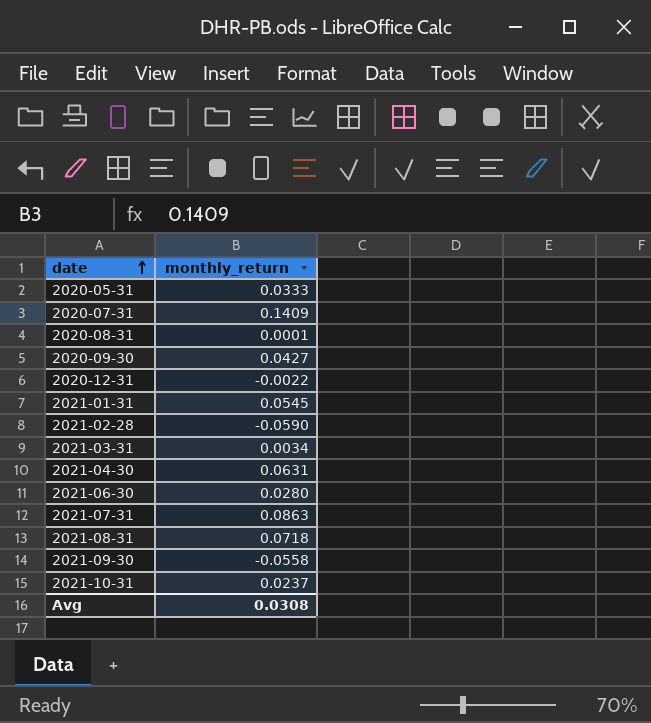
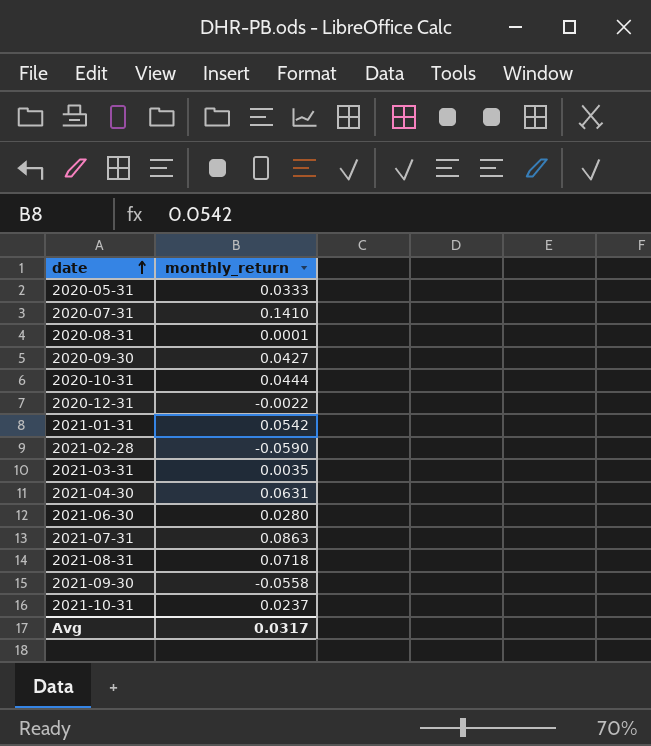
2020-07-31 | monthly_return: 0.1409 -> 0.1410
row 2020-10-31: none -> 0.0444
2021-01-31 | monthly_return: 0.0545 -> 0.0542
2021-03-31 | monthly_return: 0.0034 -> 0.0035
Avg | monthly_return: 0.0308 -> 0.0317

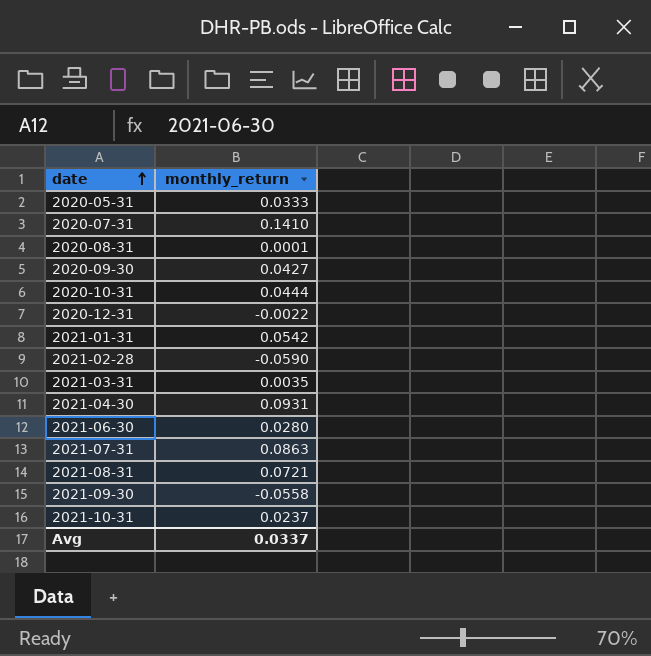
2021-04-30 | monthly_return: 0.0631 -> 0.0931
2021-08-31 | monthly_return: 0.0718 -> 0.0721
Avg | monthly_return: 0.0317 -> 0.0337

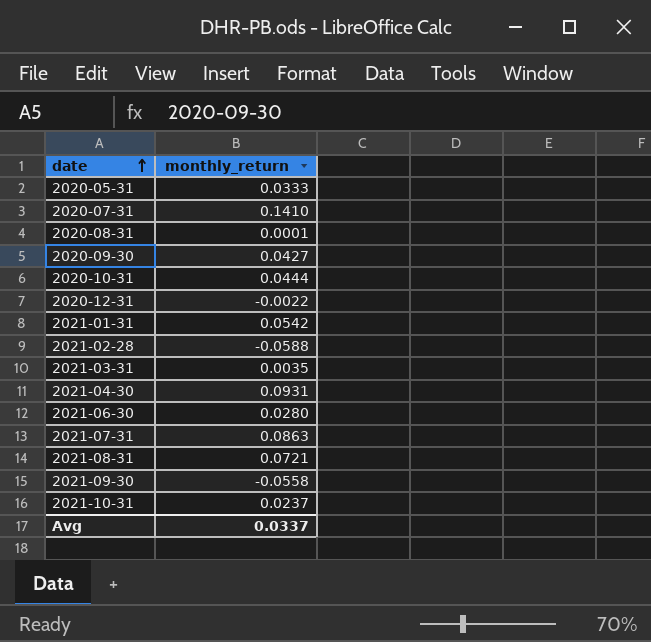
2021-02-28 | monthly_return: -0.0590 -> -0.0588

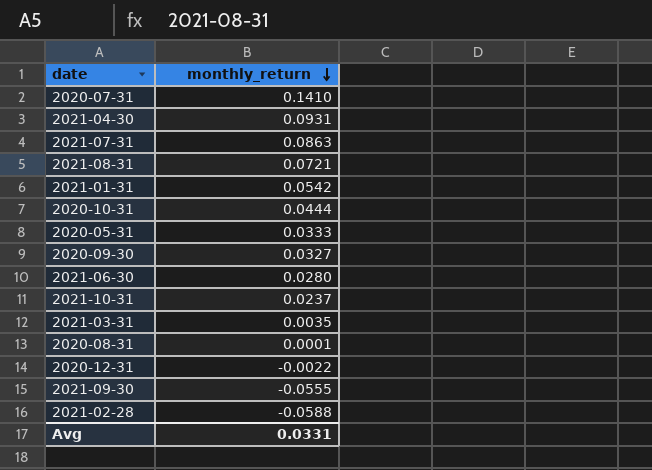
row order: date ascending -> monthly_return descending
2020-09-30 | monthly_return: 0.0427 -> 0.0327
2021-09-30 | monthly_return: -0.0558 -> -0.0555
Avg | monthly_return: 0.0337 -> 0.0331

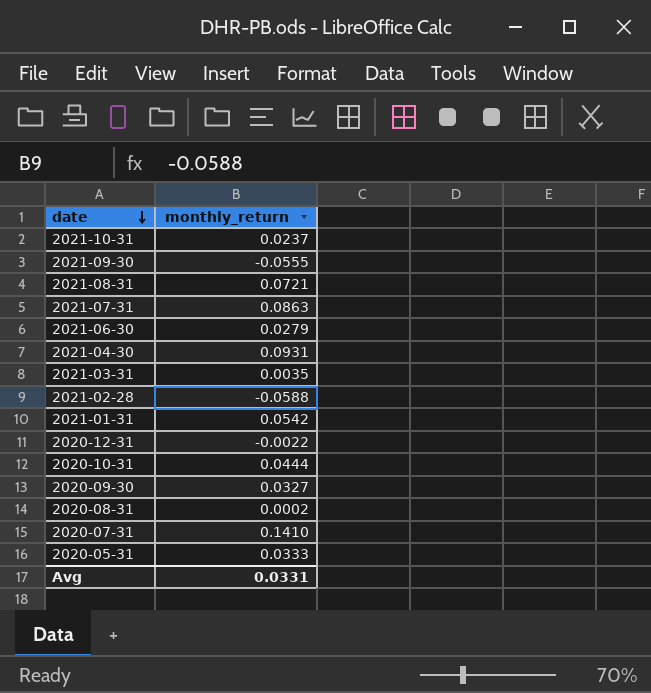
row order: monthly_return descending -> date descending
2021-06-30 | monthly_return: 0.0280 -> 0.0279
2020-08-31 | monthly_return: 0.0001 -> 0.0002

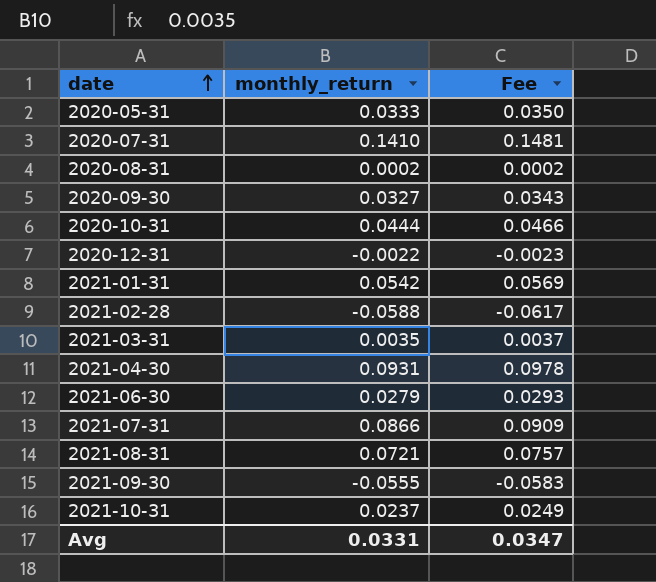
row order: date descending -> date ascending
column Fee | formula: none -> [monthly_return] * 1.05
2021-07-31 | monthly_return: 0.0863 -> 0.0866

